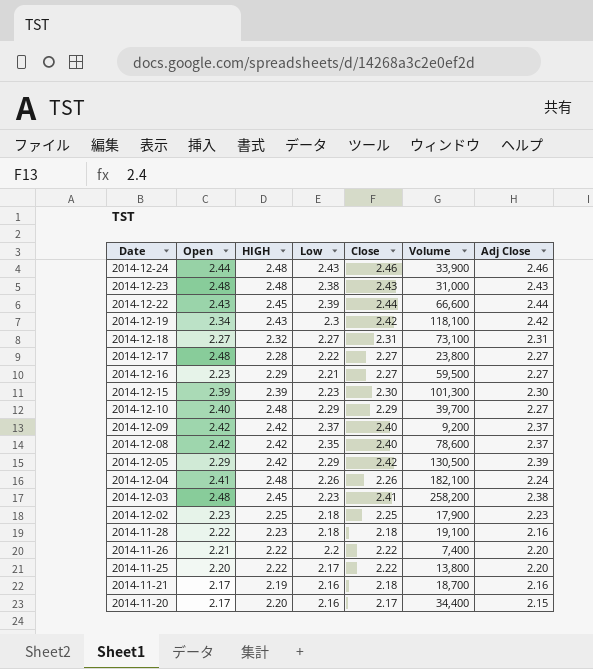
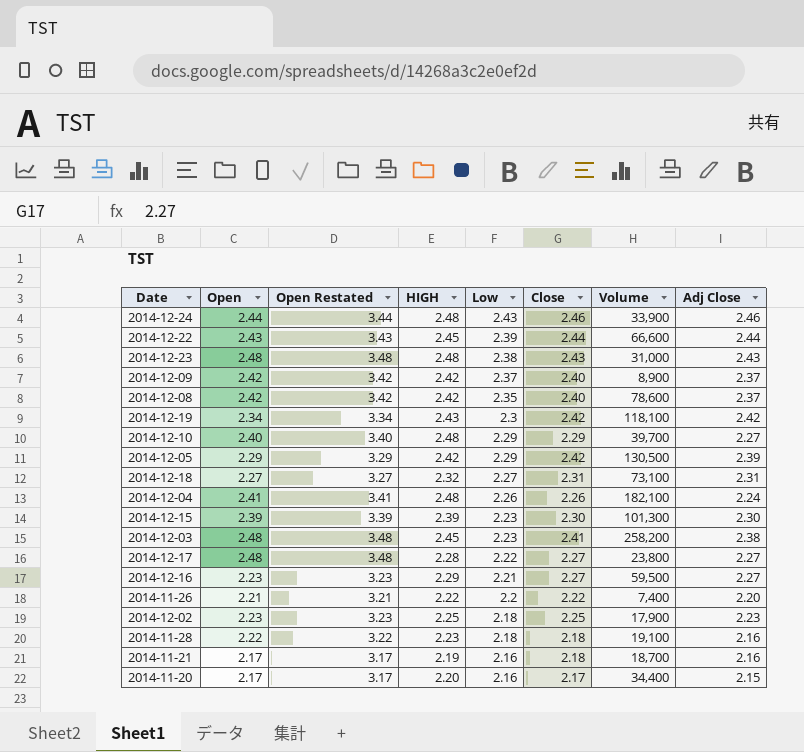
row order: Date descending -> Low descending
column Open Restated | formula: none -> [Open] + 1
row 2014-11-25: 2.20 | 2.22 | 2.17 | 2.22 | 13,800 | 2.20 -> none
2014-12-09 | Volume: 9,200 -> 8,900

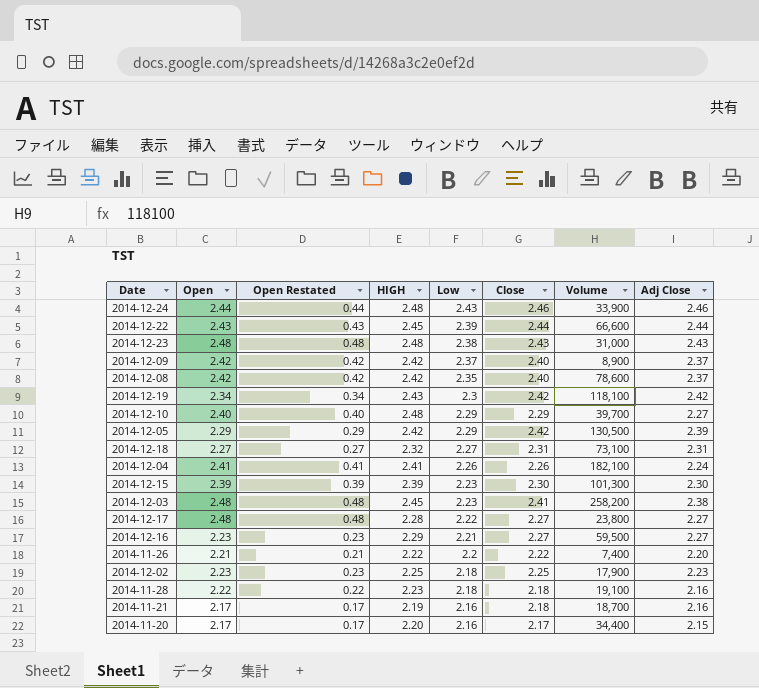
column Open Restated | formula: [Open] + 1 -> [Open] - 2
2014-12-04 | HIGH: 2.48 -> 2.41

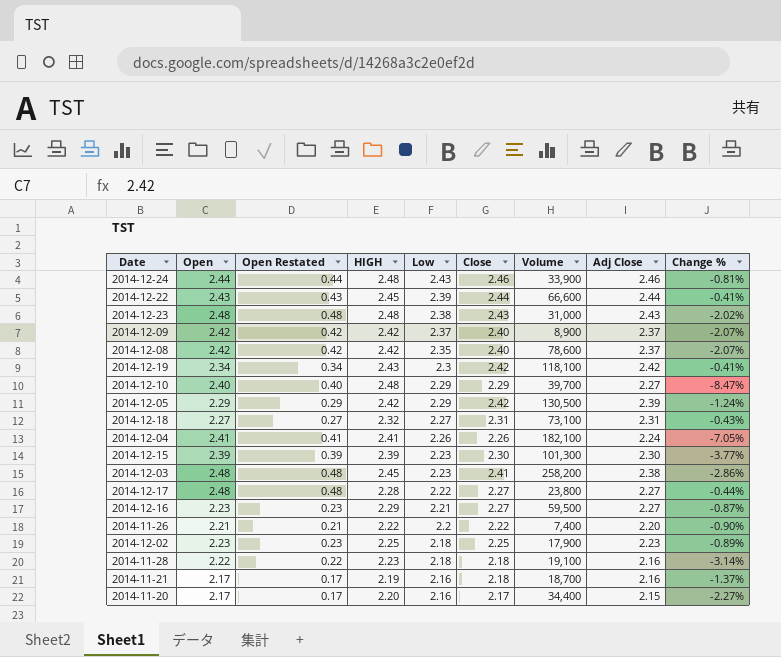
column Change % | formula: none -> ([Adj Close] - [HIGH]) / [HIGH]

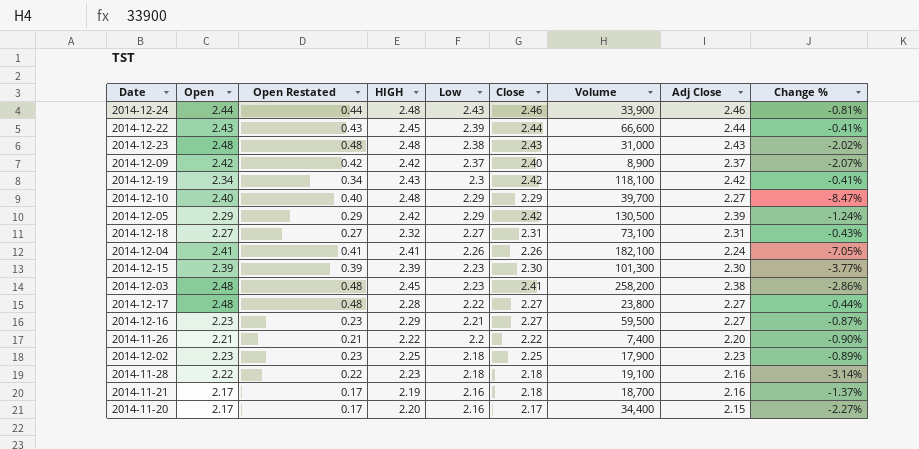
row 2014-12-08: 2.42 | 0.42 | 2.42 | 2.35 | 2.40 | 78,600 | 2.37 | -2.07% -> none

